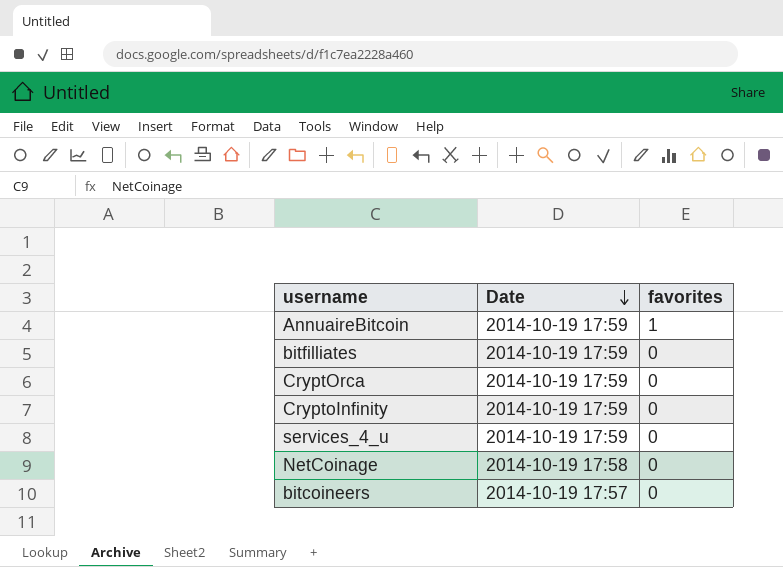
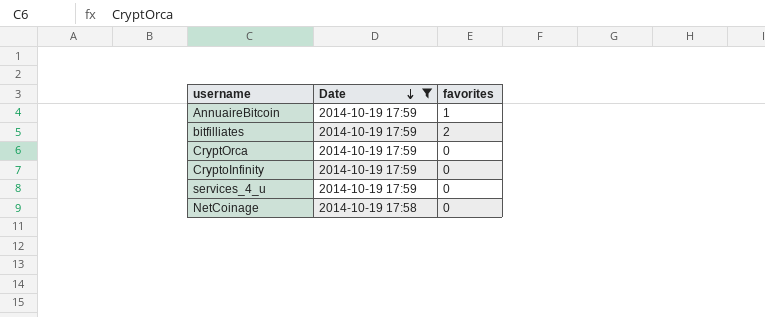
filter: none -> Date != 2014-10-19 17:57
bitfilliates | favorites: 0 -> 2

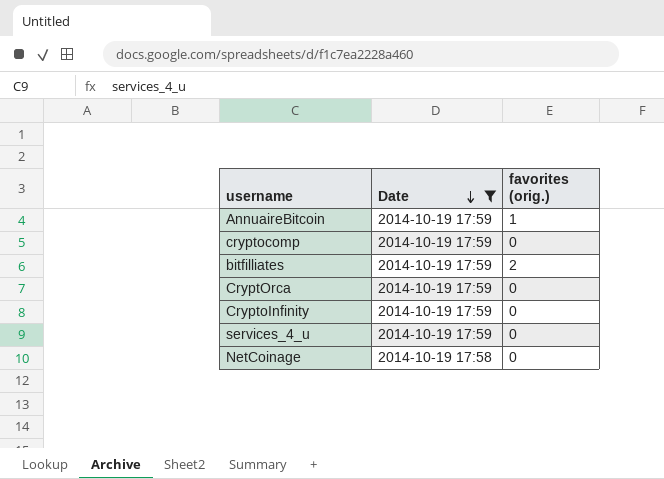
column name: favorites -> favorites (orig.)
row cryptocomp: none -> 2014-10-19 17:59 | 0

